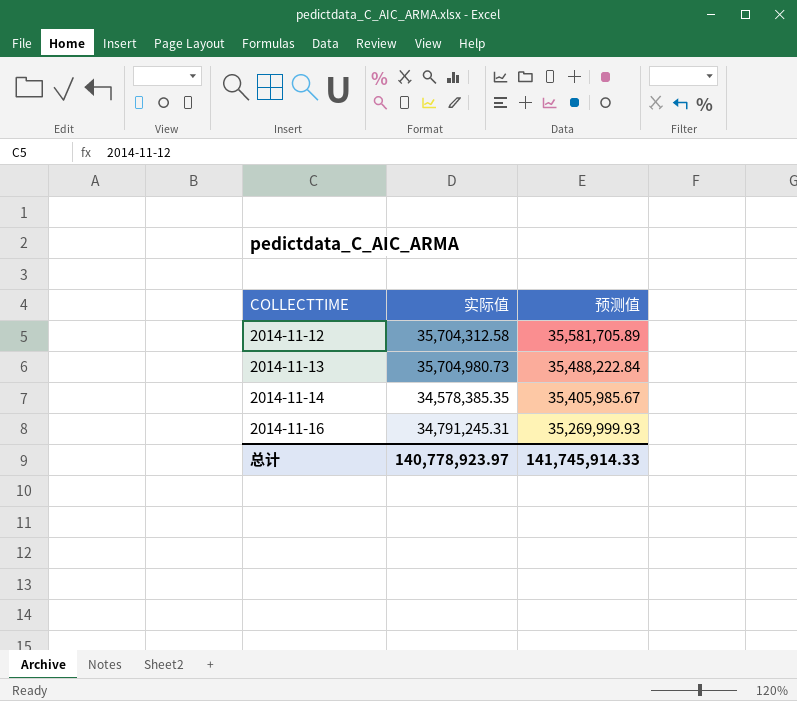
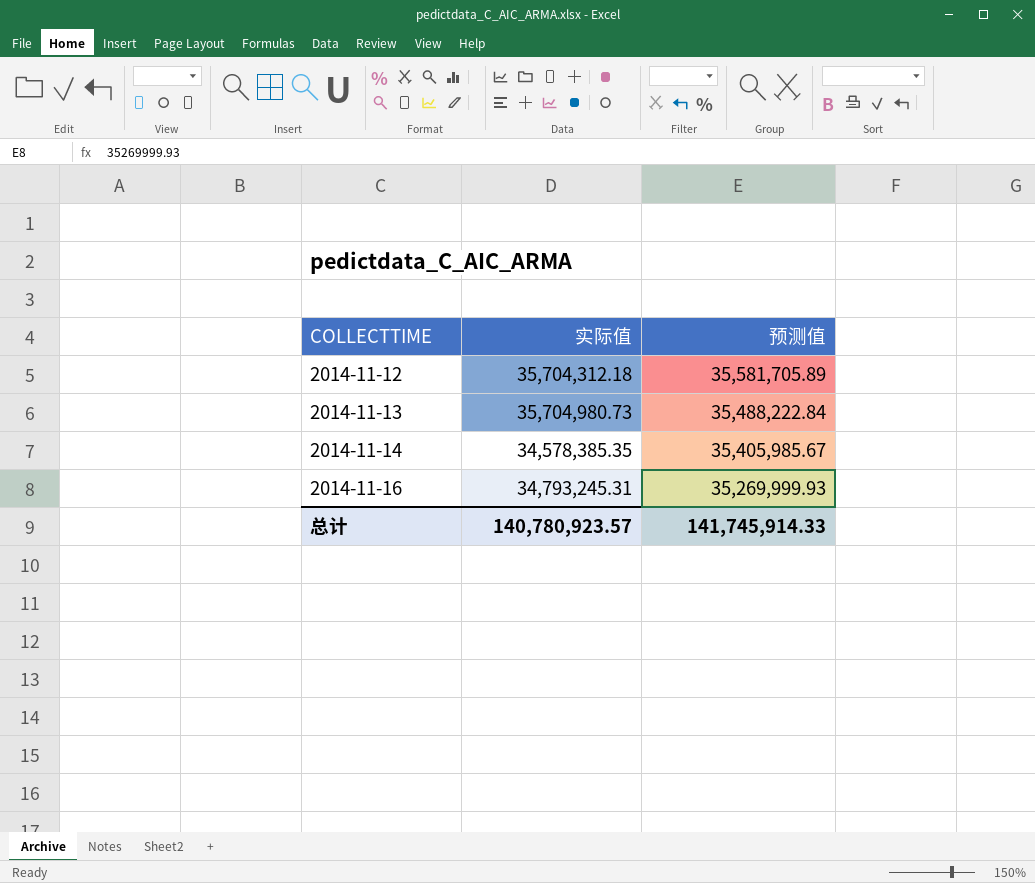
2014-11-12 | 实际值: 35,704,312.58 -> 35,704,312.18
2014-11-16 | 实际值: 34,791,245.31 -> 34,793,245.31
总计 | 实际值: 140,778,923.97 -> 140,780,923.57

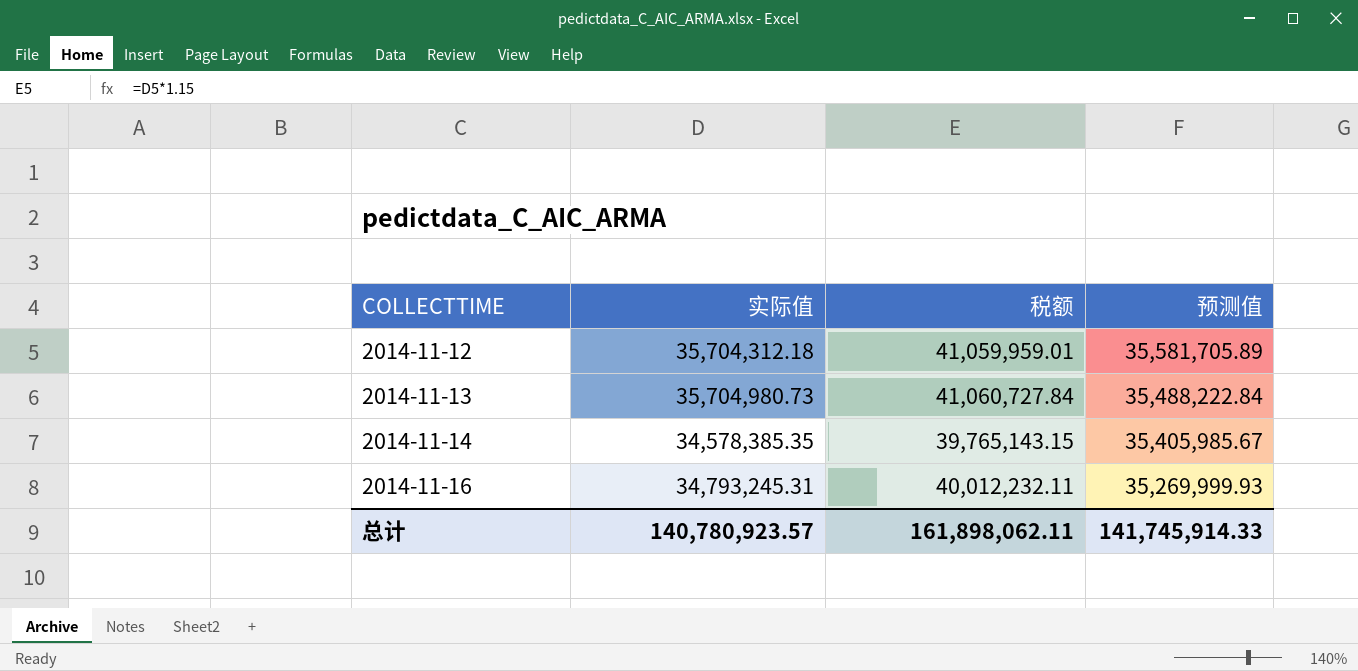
column 税额 | formula: none -> [实际值] * 1.15

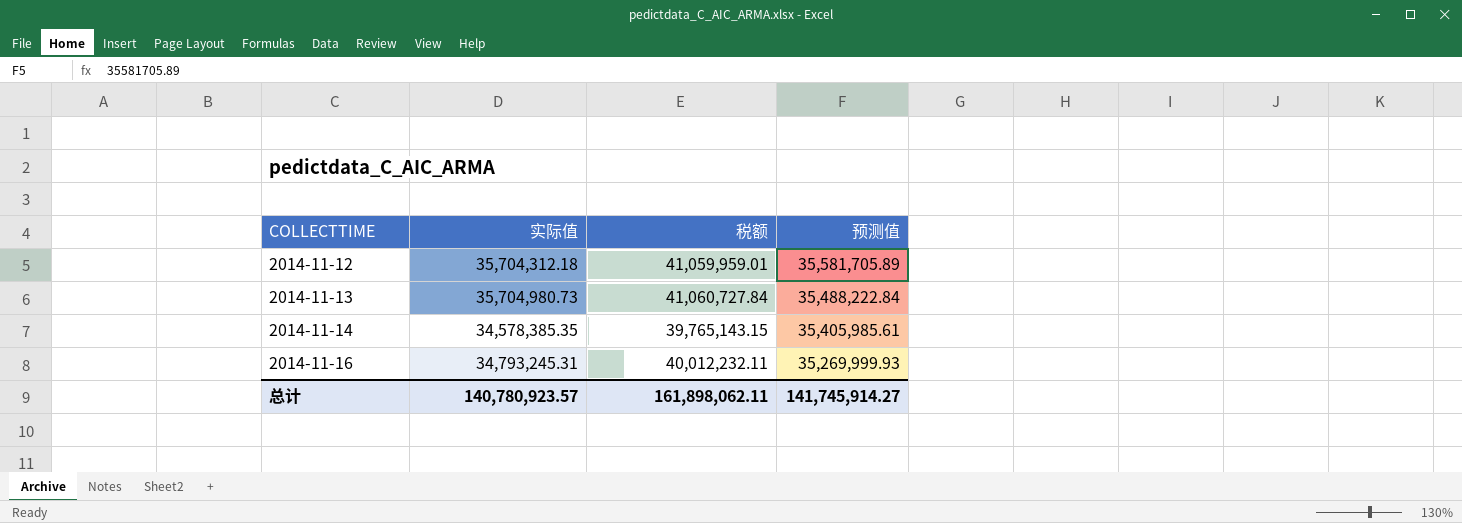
2014-11-14 | 预测值: 35,405,985.67 -> 35,405,985.61
总计 | 预测值: 141,745,914.33 -> 141,745,914.27

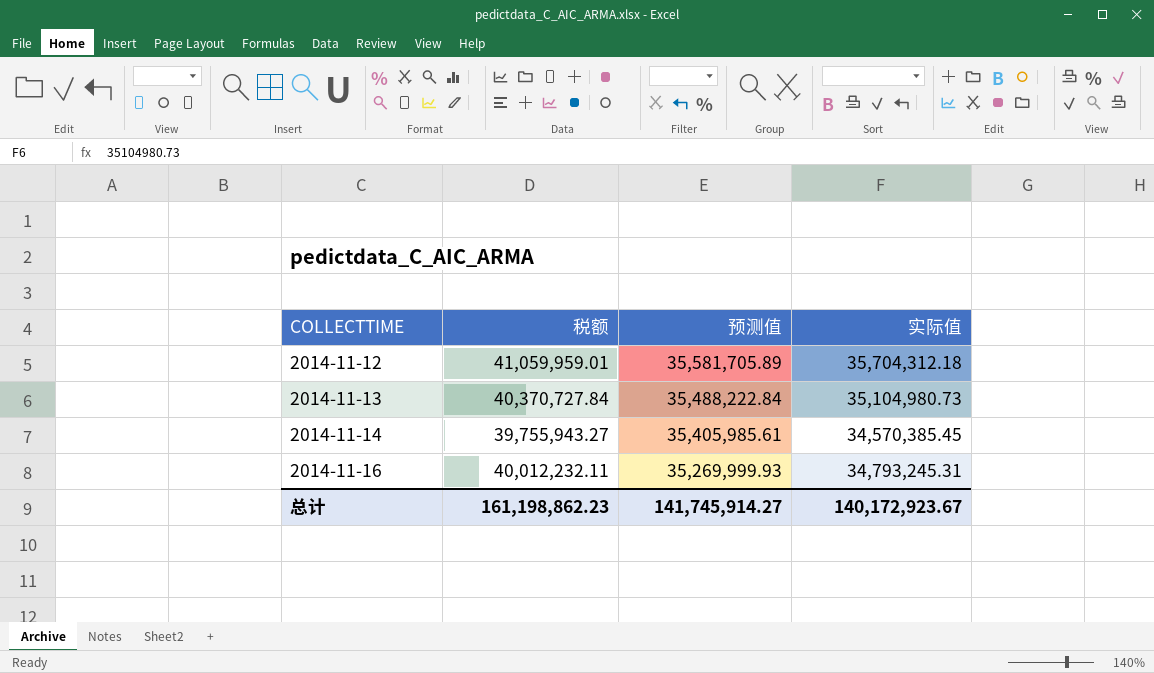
column 实际值 | position: 2 -> 4
2014-11-13 | 税额: 41,060,727.84 -> 40,370,727.84
2014-11-13 | 实际值: 35,704,980.73 -> 35,104,980.73
2014-11-14 | 税额: 39,765,143.15 -> 39,755,943.27
2014-11-14 | 实际值: 34,578,385.35 -> 34,570,385.45
总计 | 税额: 161,898,062.11 -> 161,198,862.23
总计 | 实际值: 140,780,923.57 -> 140,172,923.67

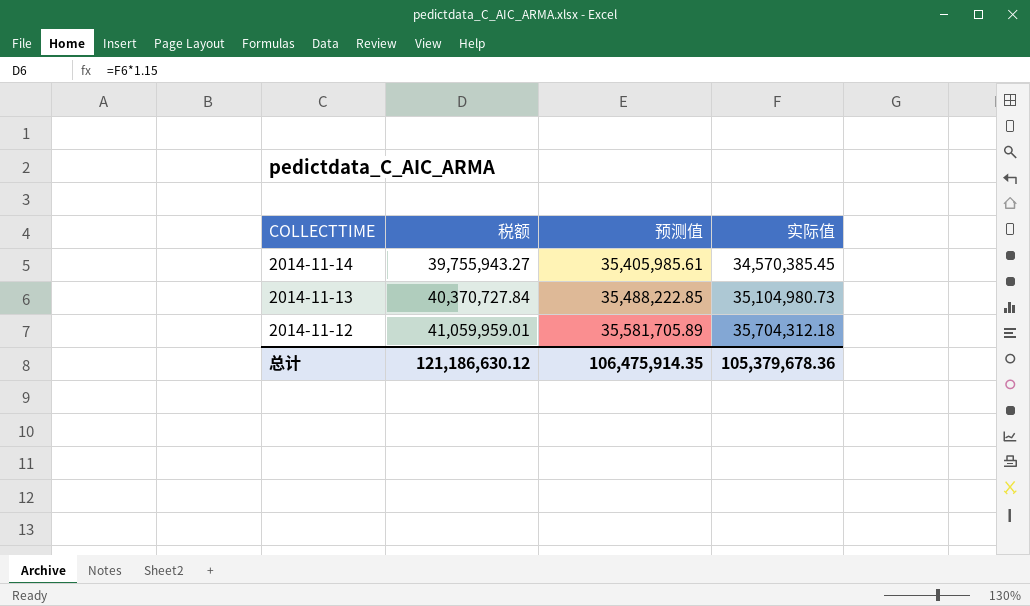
row order: COLLECTTIME ascending -> COLLECTTIME descending
row 2014-11-16: 40,012,232.11 | 35,269,999.93 | 34,793,245.31 -> none
2014-11-13 | 预测值: 35,488,222.84 -> 35,488,222.85
总计 | 税额: 161,198,862.23 -> 121,186,630.12
总计 | 预测值: 141,745,914.27 -> 106,475,914.35
总计 | 实际值: 140,172,923.67 -> 105,379,678.36

